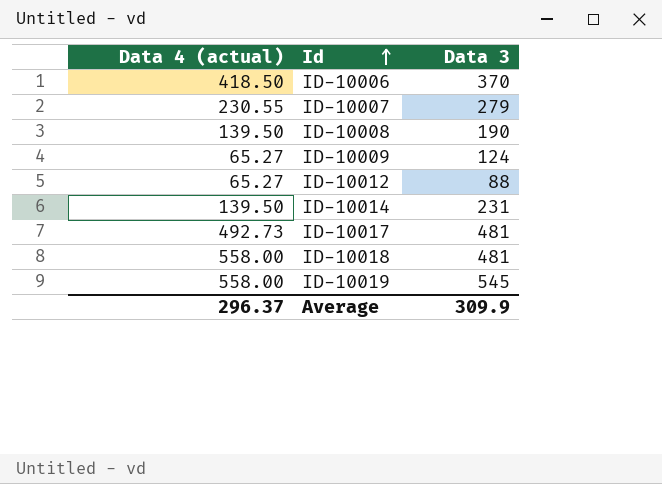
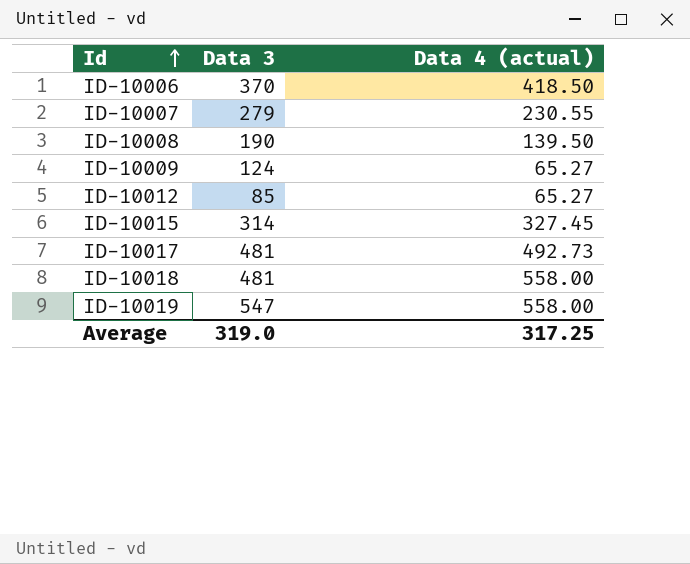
column Data 4 (actual) | position: 1 -> 3
row ID-10014: 139.50 | 231 -> none
ID-10012 | Data 3: 88 -> 85
row ID-10015: none -> 314 | 327.45
ID-10019 | Data 3: 545 -> 547
Average | Data 3: 309.9 -> 319.0
Average | Data 4 (actual): 296.37 -> 317.25

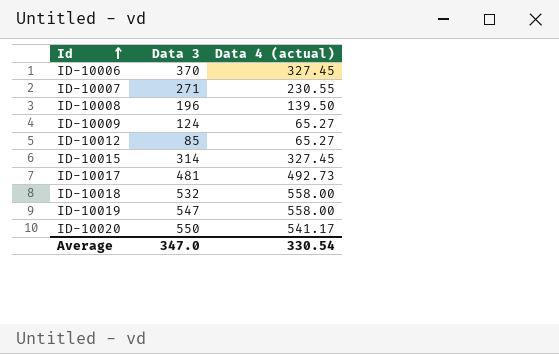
ID-10006 | Data 4 (actual): 418.50 -> 327.45
ID-10007 | Data 3: 279 -> 271
ID-10008 | Data 3: 190 -> 196
ID-10018 | Data 3: 481 -> 532
row ID-10020: none -> 550 | 541.17
Average | Data 3: 319.0 -> 347.0
Average | Data 4 (actual): 317.25 -> 330.54

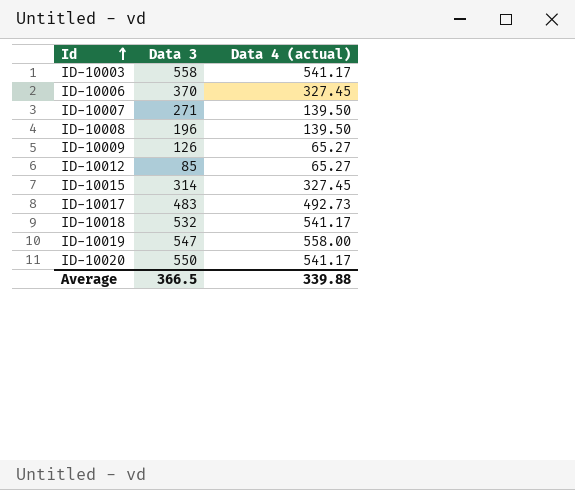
row ID-10003: none -> 558 | 541.17
ID-10007 | Data 4 (actual): 230.55 -> 139.50
ID-10009 | Data 3: 124 -> 126
ID-10017 | Data 3: 481 -> 483
ID-10018 | Data 4 (actual): 558.00 -> 541.17
Average | Data 3: 347.0 -> 366.5
Average | Data 4 (actual): 330.54 -> 339.88

